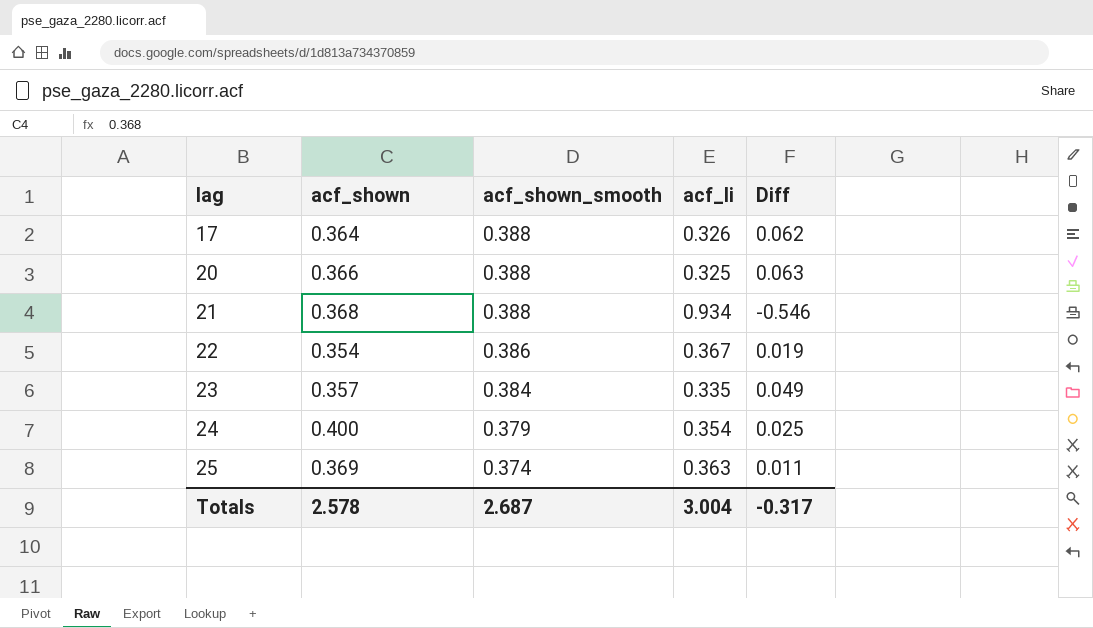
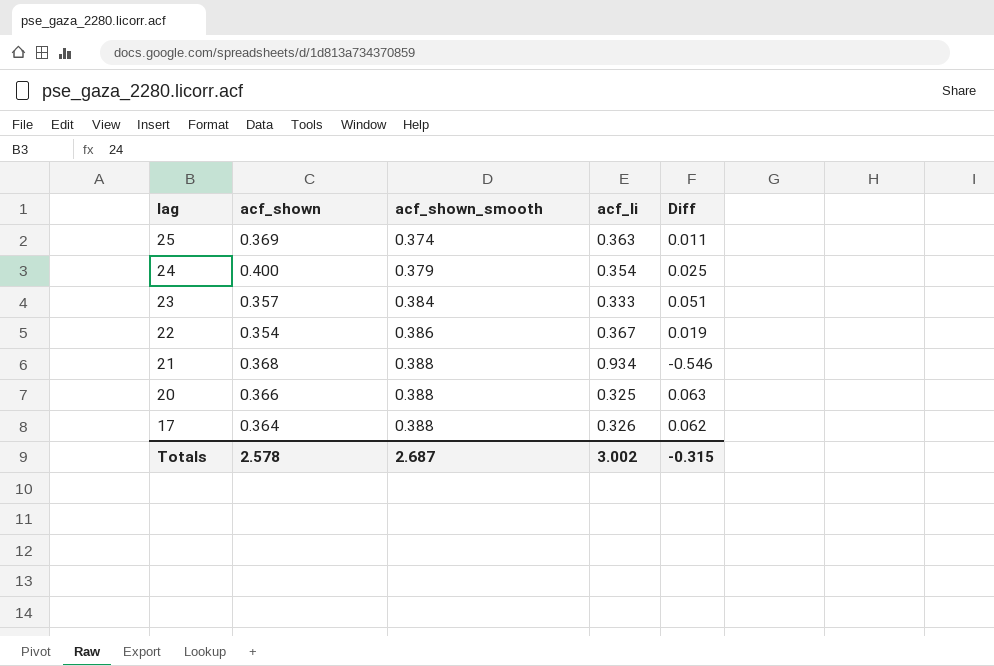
row order: lag ascending -> lag descending
23 | acf_li: 0.335 -> 0.333
23 | Diff: 0.049 -> 0.051
Totals | acf_li: 3.004 -> 3.002
Totals | Diff: -0.317 -> -0.315

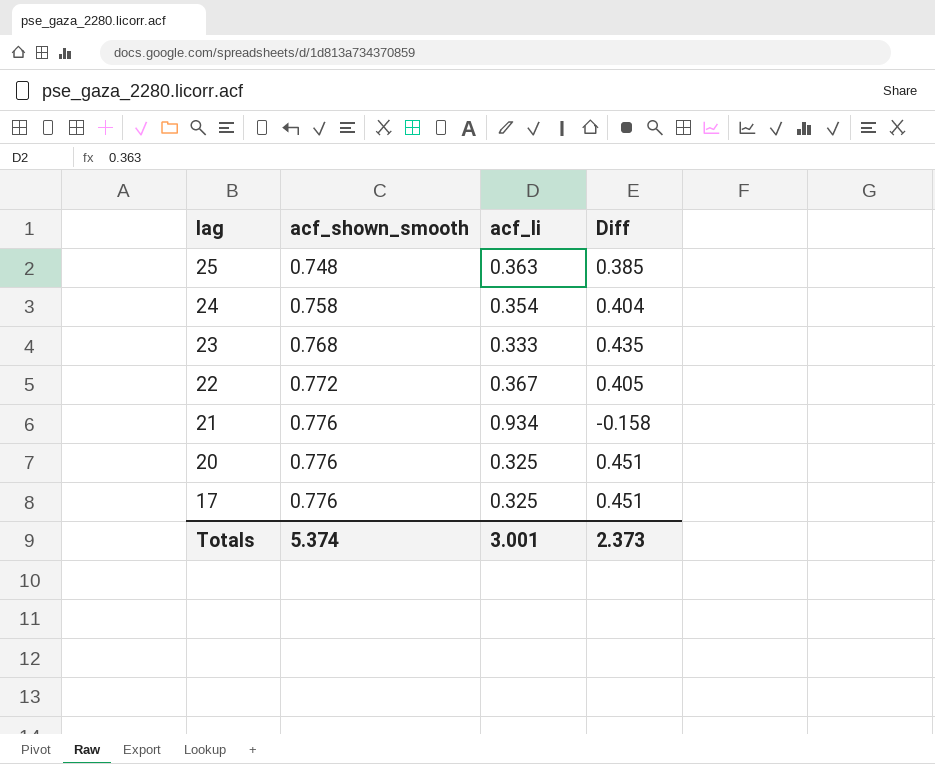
column acf_shown | position: 2 -> none
25 | acf_shown_smooth: 0.374 -> 0.748
25 | Diff: 0.011 -> 0.385
24 | acf_shown_smooth: 0.379 -> 0.758
24 | Diff: 0.025 -> 0.404
23 | acf_shown_smooth: 0.384 -> 0.768
23 | Diff: 0.051 -> 0.435
22 | acf_shown_smooth: 0.386 -> 0.772
22 | Diff: 0.019 -> 0.405
21 | acf_shown_smooth: 0.388 -> 0.776
21 | Diff: -0.546 -> -0.158
20 | acf_shown_smooth: 0.388 -> 0.776
20 | Diff: 0.063 -> 0.451
17 | acf_shown_smooth: 0.388 -> 0.776
17 | acf_li: 0.326 -> 0.325
17 | Diff: 0.062 -> 0.451
Totals | acf_shown_smooth: 2.687 -> 5.374
Totals | acf_li: 3.002 -> 3.001
Totals | Diff: -0.315 -> 2.373

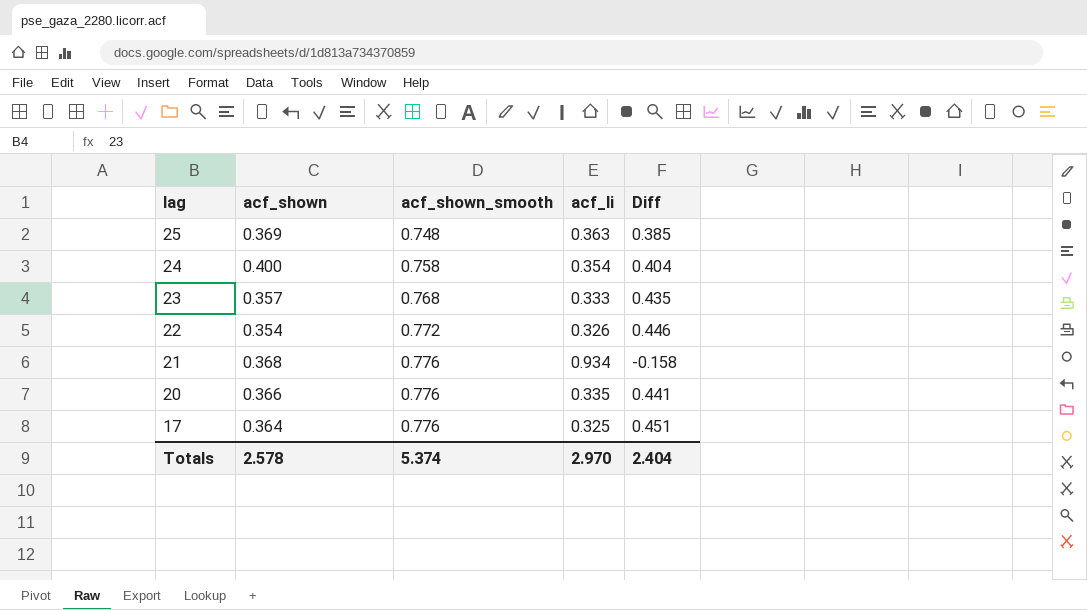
column acf_shown | position: none -> 2
22 | acf_li: 0.367 -> 0.326
22 | Diff: 0.405 -> 0.446
20 | acf_li: 0.325 -> 0.335
20 | Diff: 0.451 -> 0.441
Totals | acf_li: 3.001 -> 2.970
Totals | Diff: 2.373 -> 2.404

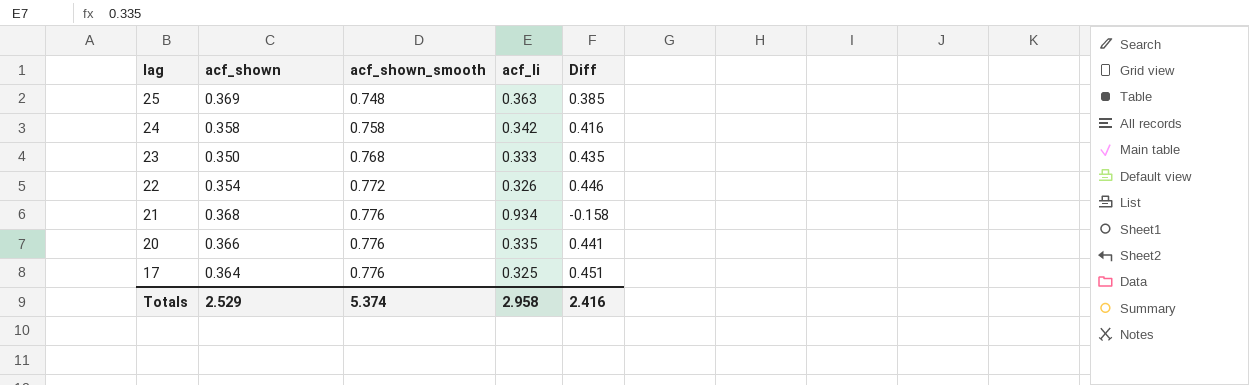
24 | acf_shown: 0.400 -> 0.358
24 | acf_li: 0.354 -> 0.342
24 | Diff: 0.404 -> 0.416
23 | acf_shown: 0.357 -> 0.350
Totals | acf_shown: 2.578 -> 2.529
Totals | acf_li: 2.970 -> 2.958
Totals | Diff: 2.404 -> 2.416

